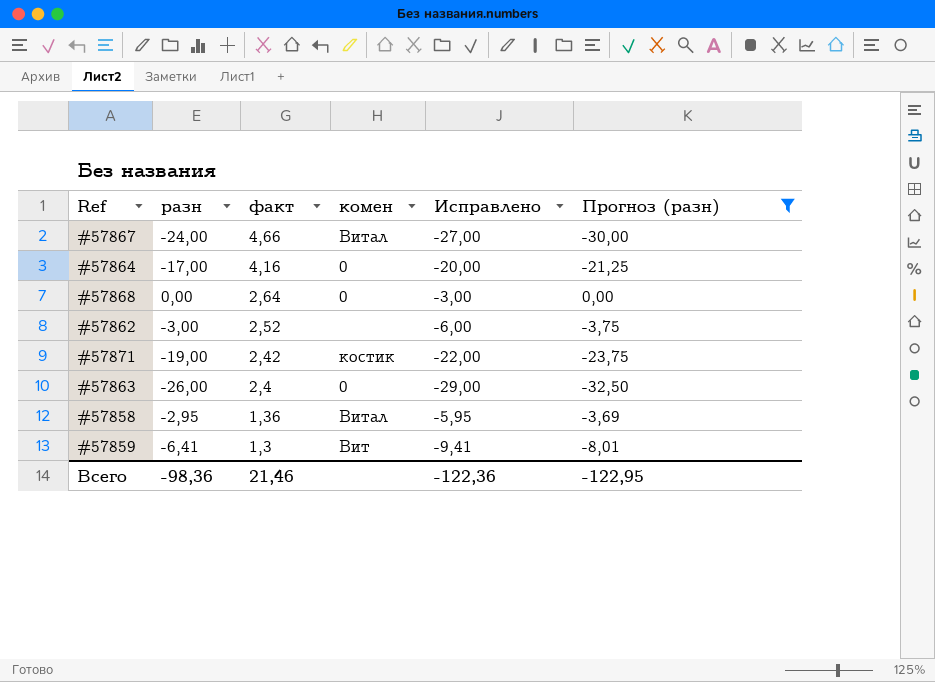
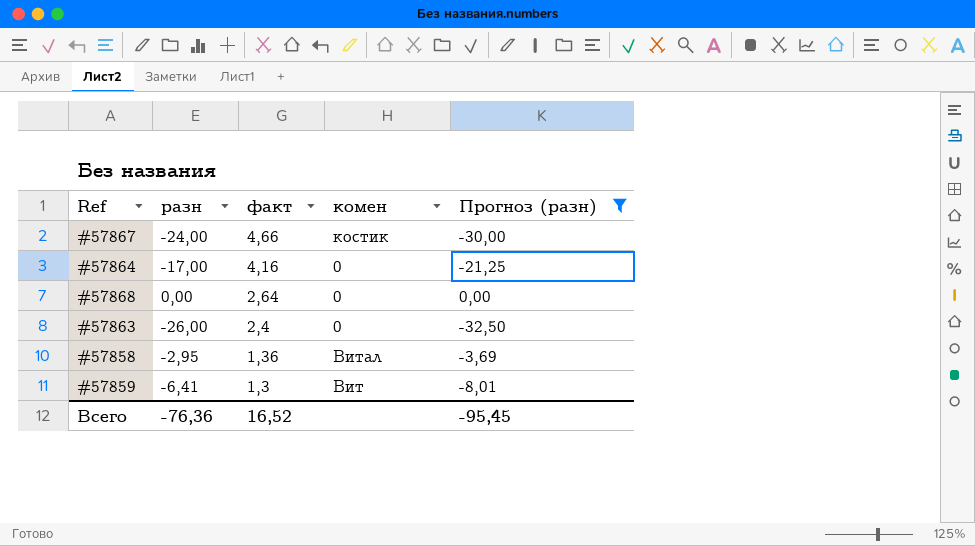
column Исправлено | formula: [разн] - 3 -> none
row #57862: -3,00 | 2,52 | none | -6,00 | -3,75 -> none
row #57871: -19,00 | 2,42 | костик | -22,00 | -23,75 -> none
#57867 | комен: Витал -> костик
Всего | разн: -98,36 -> -76,36
Всего | факт: 21,46 -> 16,52
Всего | Прогноз (разн): -122,95 -> -95,45

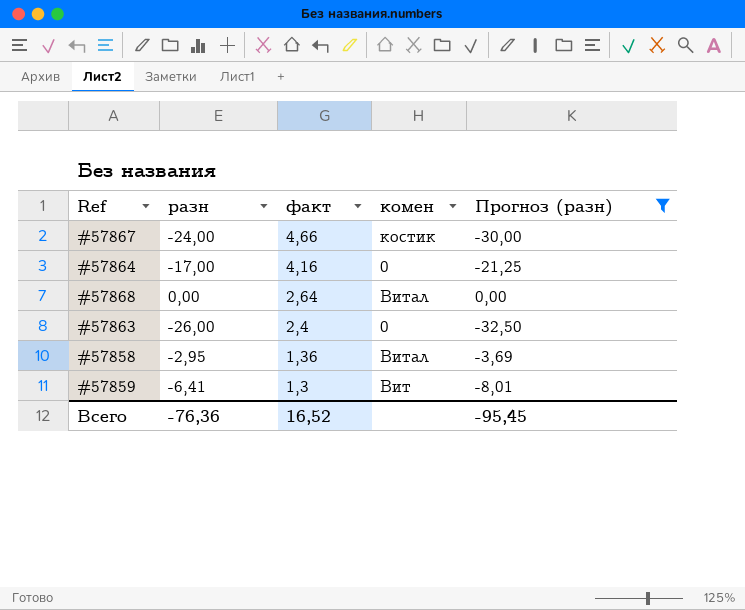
#57868 | комен: 0 -> Витал

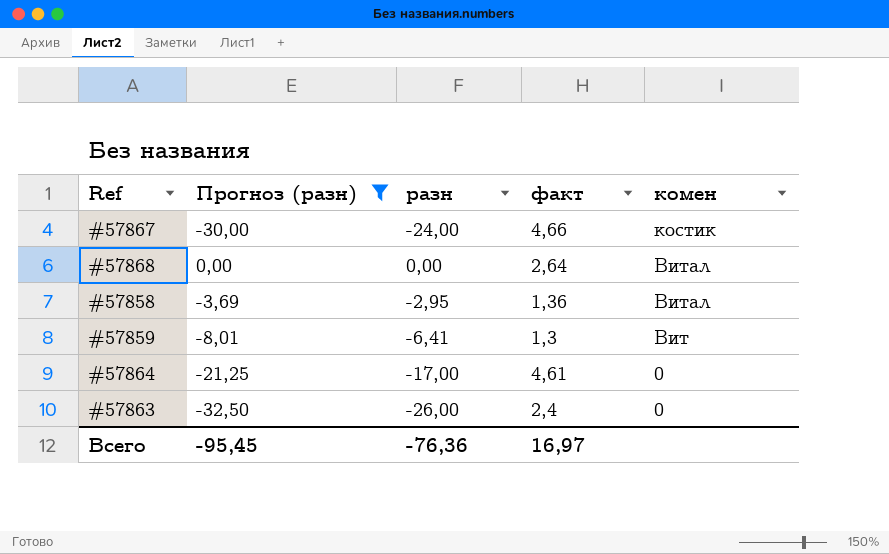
row order: факт descending -> комен descending
column Прогноз (разн) | position: 5 -> 2
#57864 | факт: 4,16 -> 4,61
Всего | факт: 16,52 -> 16,97

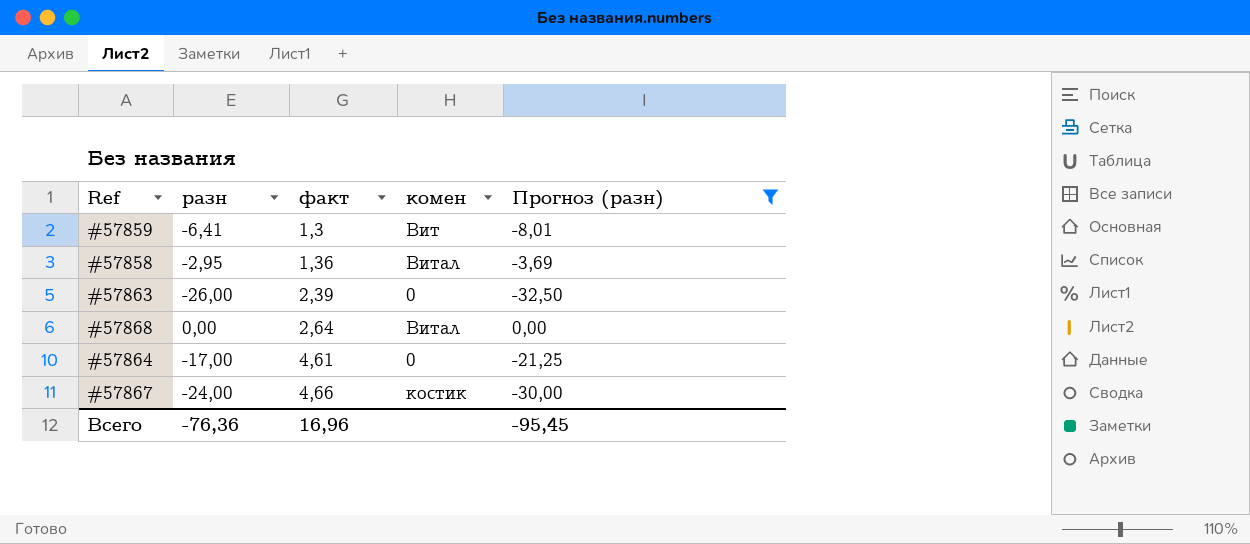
row order: комен descending -> факт ascending
column Прогноз (разн) | position: 2 -> 5
#57863 | факт: 2,4 -> 2,39
Всего | факт: 16,97 -> 16,96

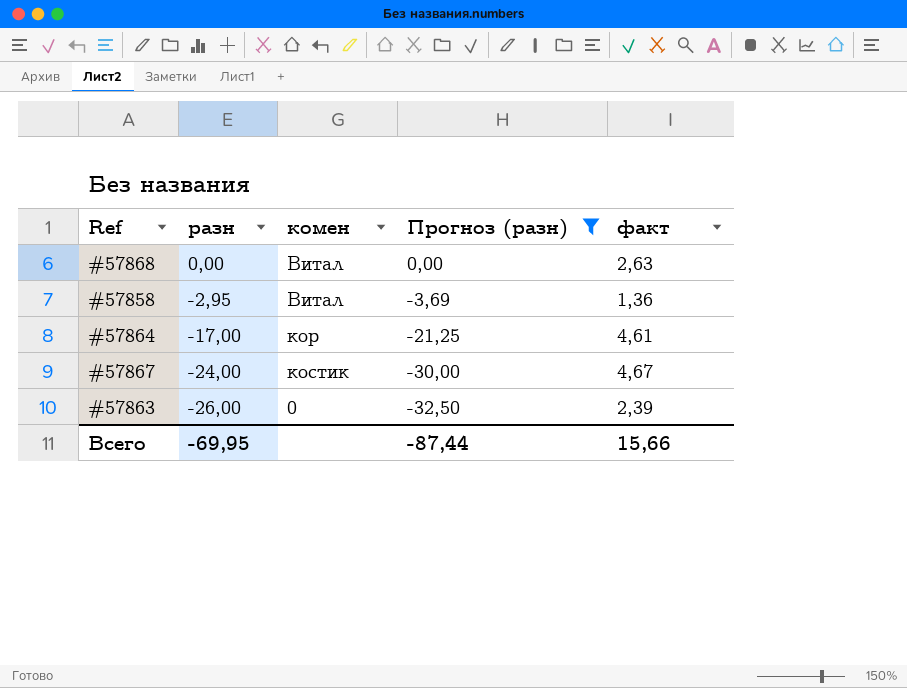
row order: факт ascending -> разн descending
column факт | position: 3 -> 5
row #57859: -6,41 | 1,3 | Вит | -8,01 -> none
#57868 | факт: 2,64 -> 2,63
#57864 | комен: 0 -> кор
#57867 | факт: 4,66 -> 4,67
Всего | разн: -76,36 -> -69,95
Всего | Прогноз (разн): -95,45 -> -87,44
Всего | факт: 16,96 -> 15,66

